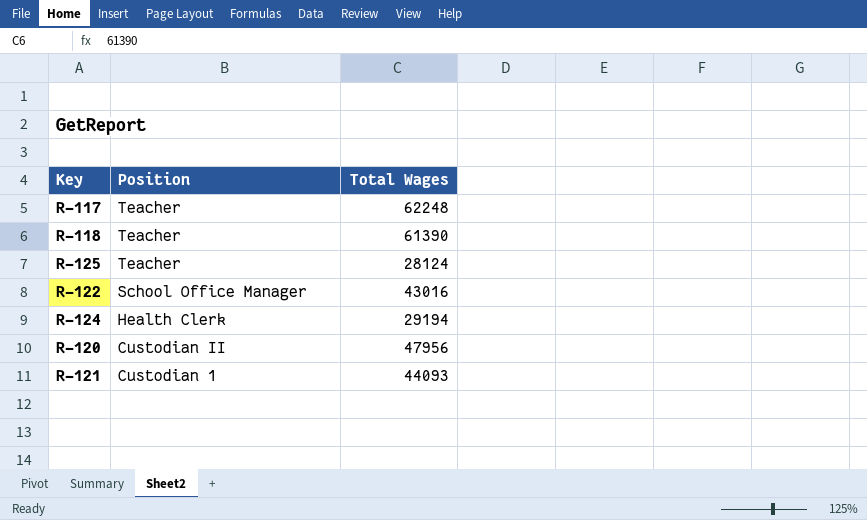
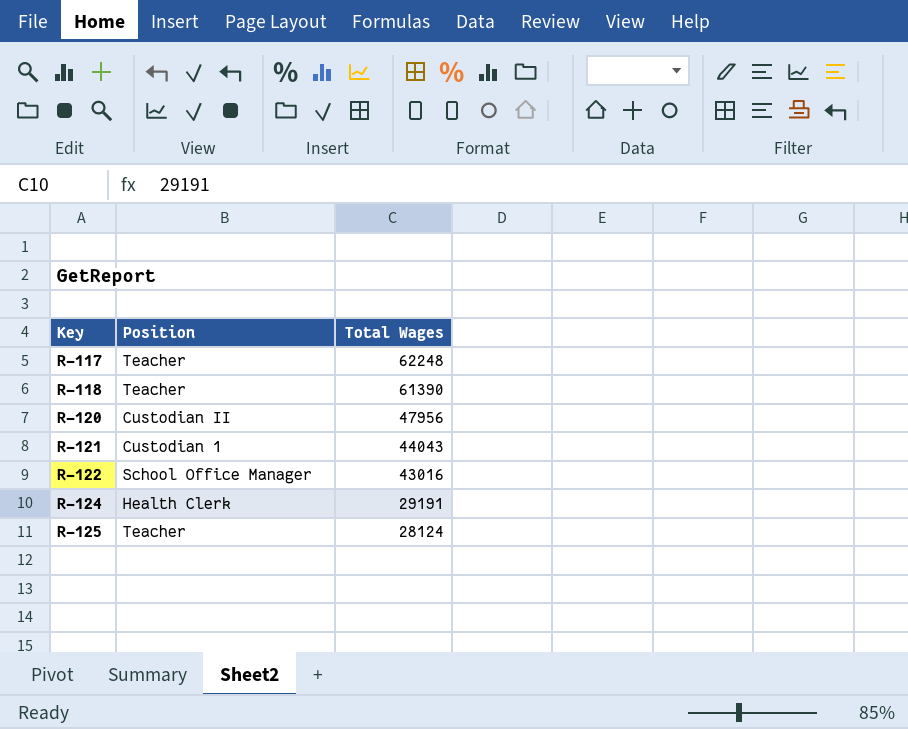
row order: Position descending -> Key ascending
R-121 | Total Wages: 44093 -> 44043
R-124 | Total Wages: 29194 -> 29191

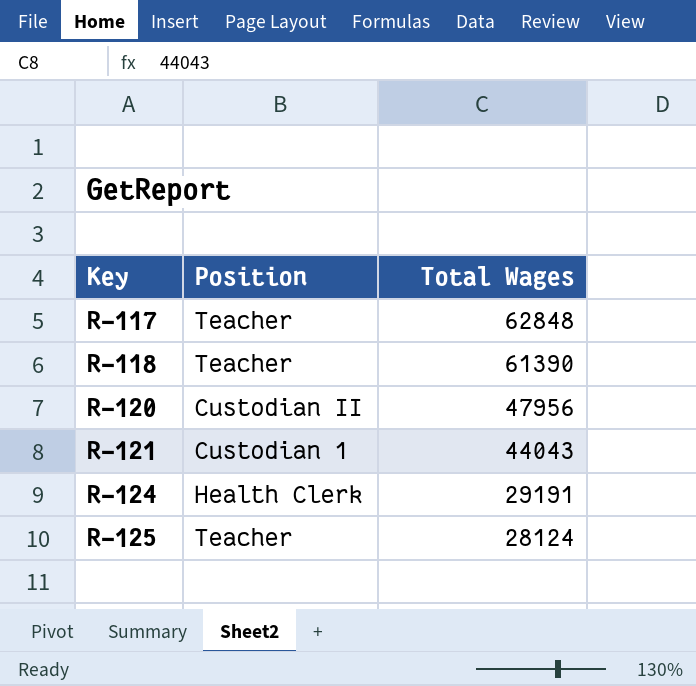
row R-122: School Office Manager | 43016 -> none
R-117 | Total Wages: 62248 -> 62848

